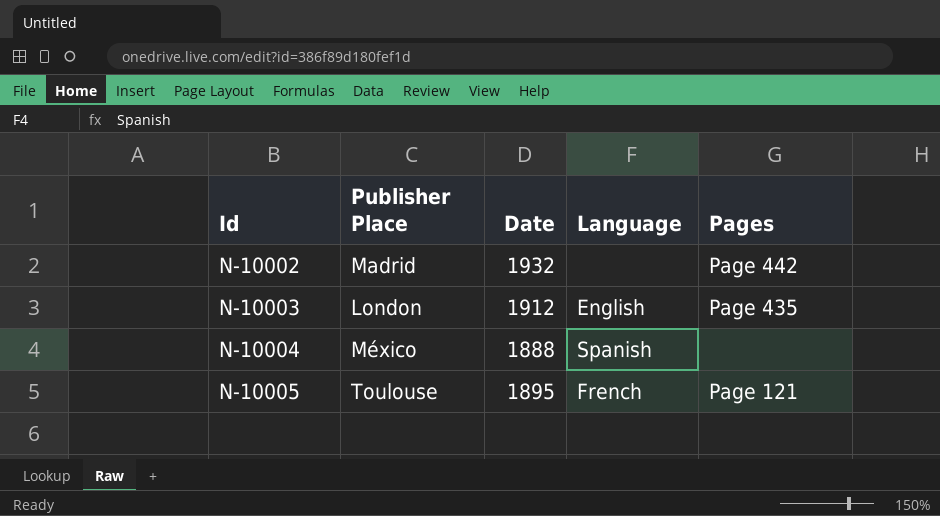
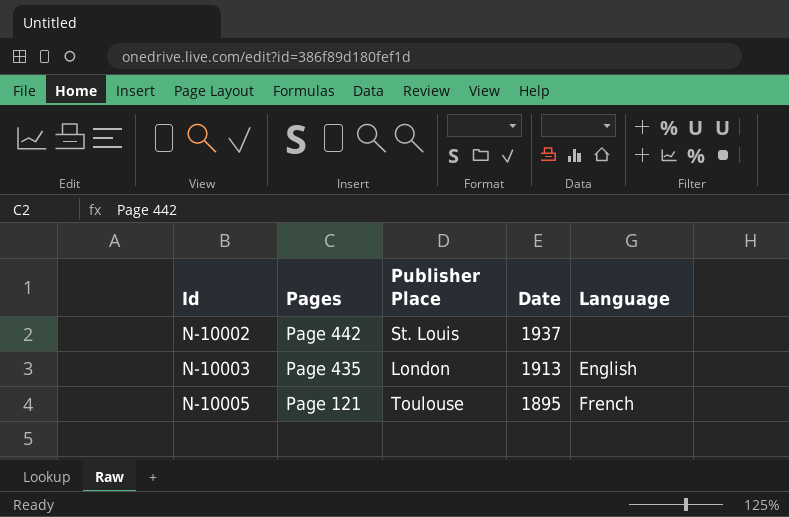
column Pages | position: 5 -> 2
row N-10004: México | 1888 | Spanish | none -> none
N-10002 | Publisher Place: Madrid -> St. Louis
N-10002 | Date: 1932 -> 1937
N-10003 | Date: 1912 -> 1913

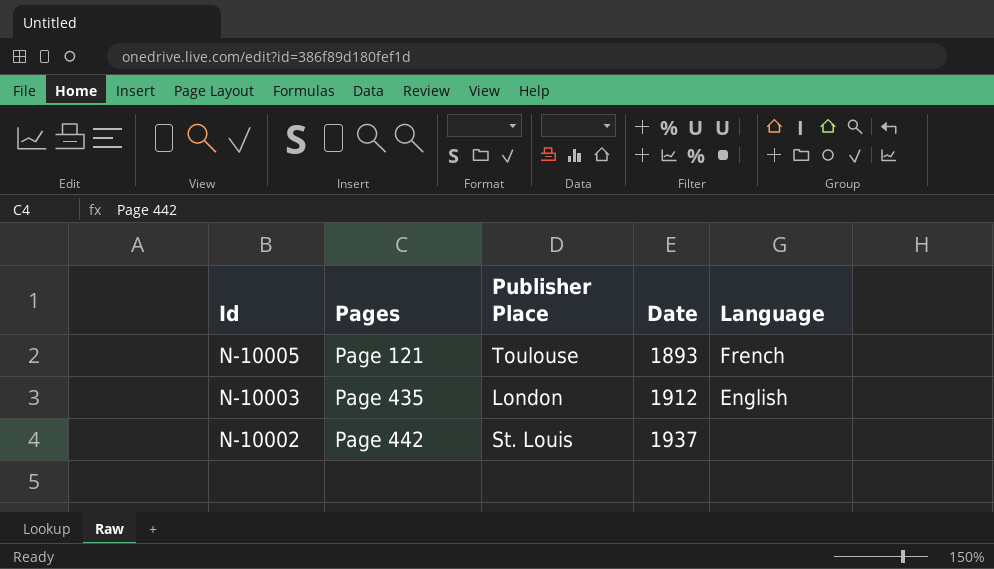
row order: Id ascending -> Id descending
N-10005 | Date: 1895 -> 1893
N-10003 | Date: 1913 -> 1912

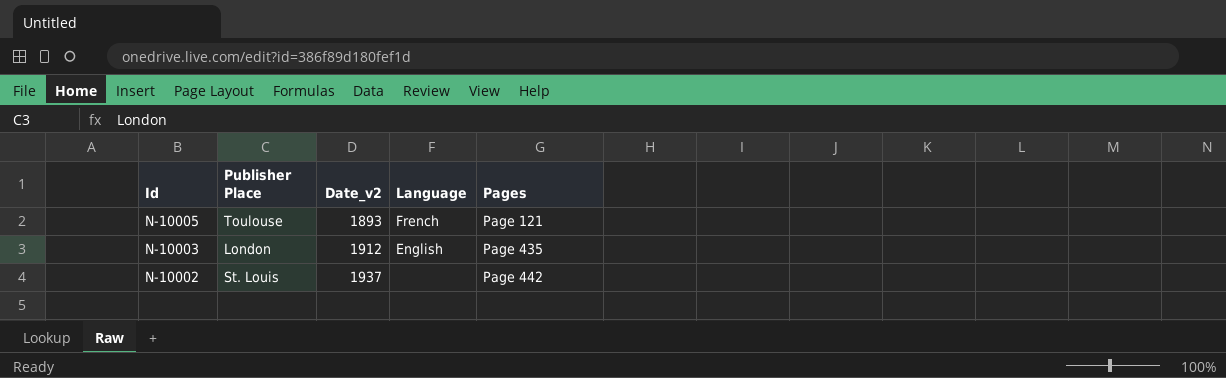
column name: Date -> Date_v2
column Pages | position: 2 -> 5

